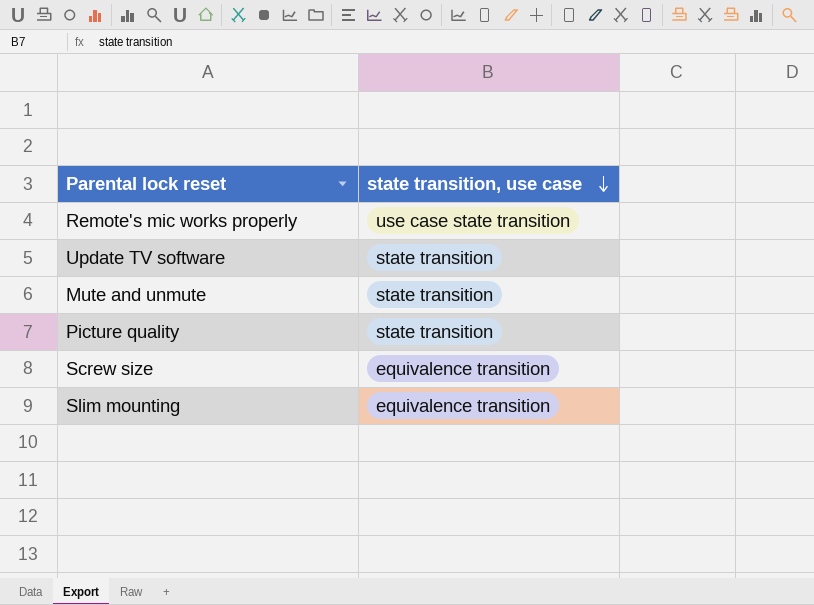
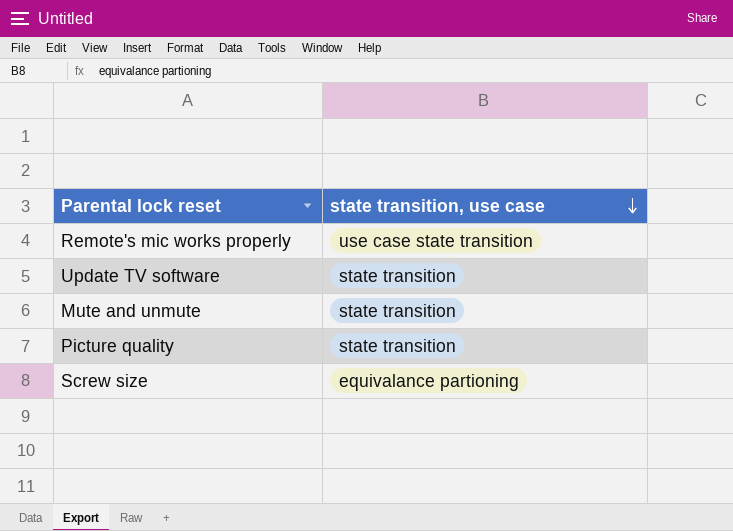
row Slim mounting: equivalence transition -> none
Screw size | state transition, use case: equivalence transition -> equivalance partioning

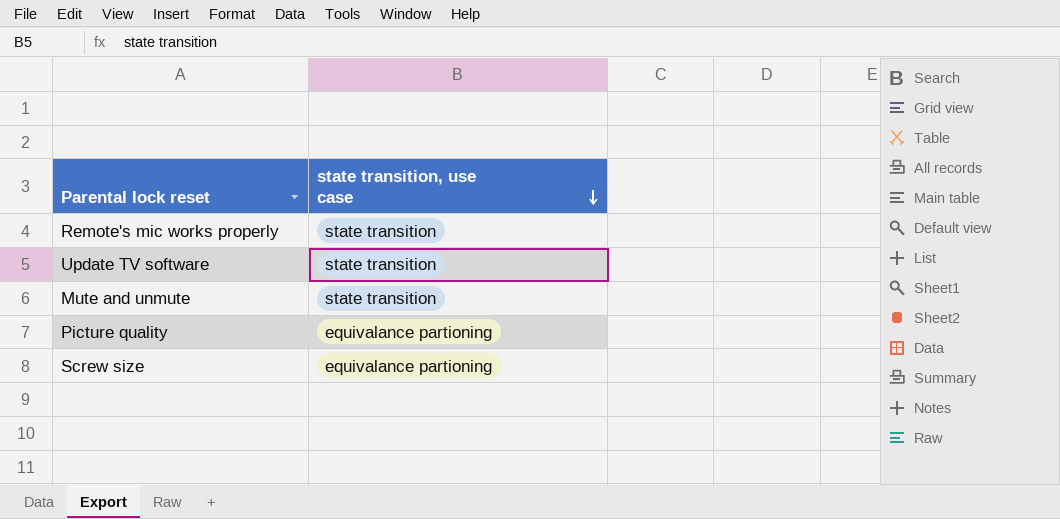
Remote's mic works properly | state transition, use case: use case state transition -> state transition
Picture quality | state transition, use case: state transition -> equivalance partioning

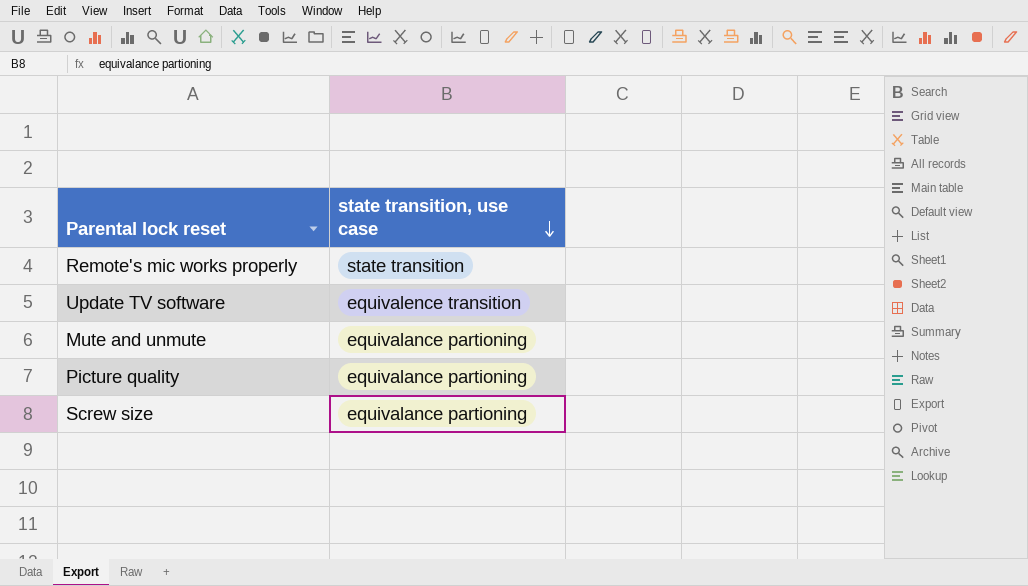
Update TV software | state transition, use case: state transition -> equivalence transition
Mute and unmute | state transition, use case: state transition -> equivalance partioning

